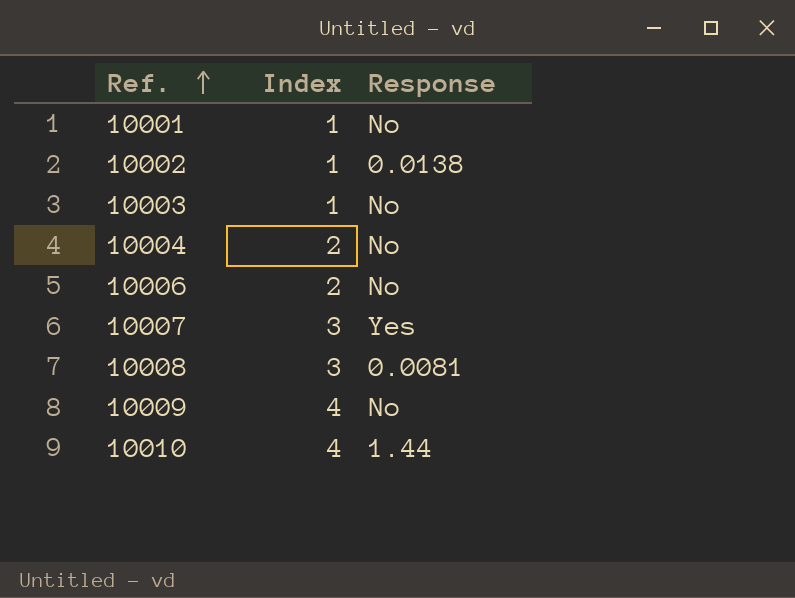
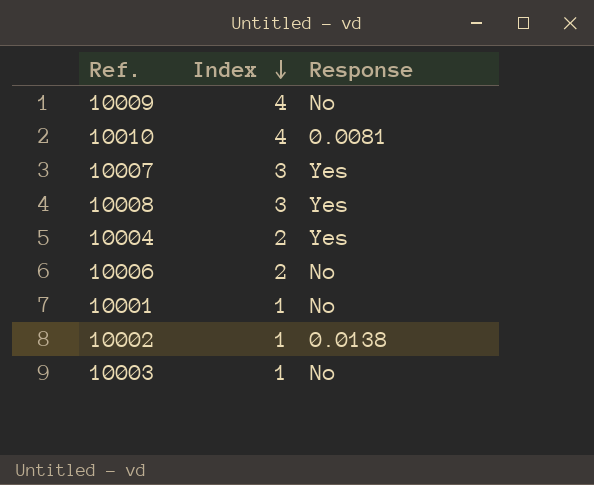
row order: Ref. ascending -> Index descending
10010 | Response: 1.44 -> 0.0081
10008 | Response: 0.0081 -> Yes
10004 | Response: No -> Yes

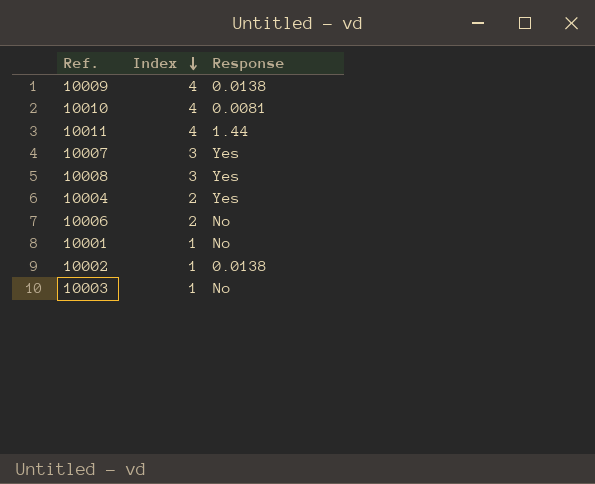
10009 | Response: No -> 0.0138
row 10011: none -> 4 | 1.44

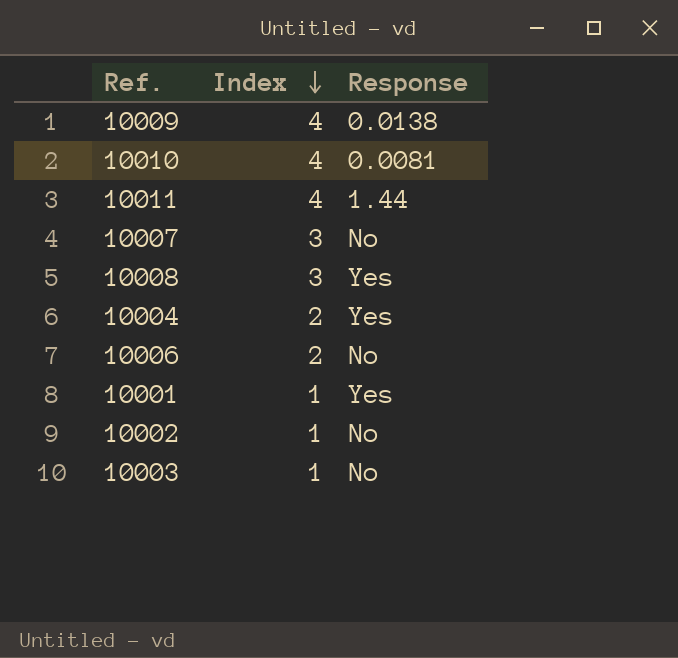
10007 | Response: Yes -> No
10001 | Response: No -> Yes
10002 | Response: 0.0138 -> No

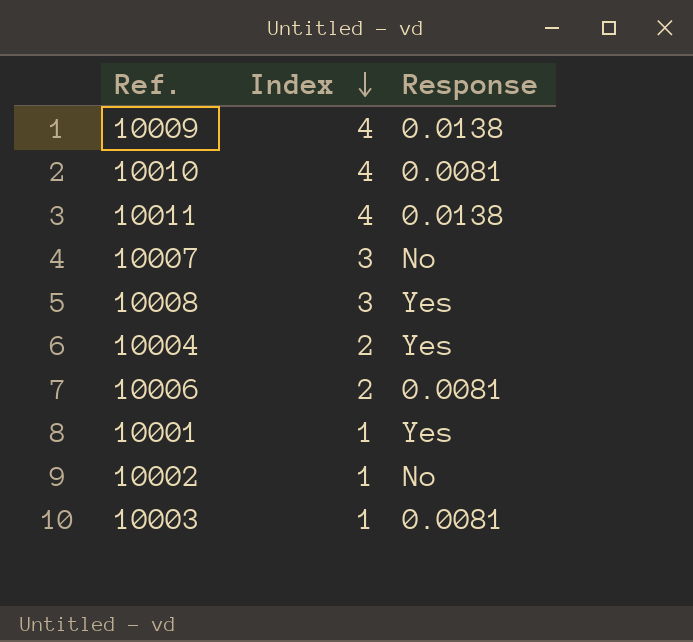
10011 | Response: 1.44 -> 0.0138
10006 | Response: No -> 0.0081
10003 | Response: No -> 0.0081

